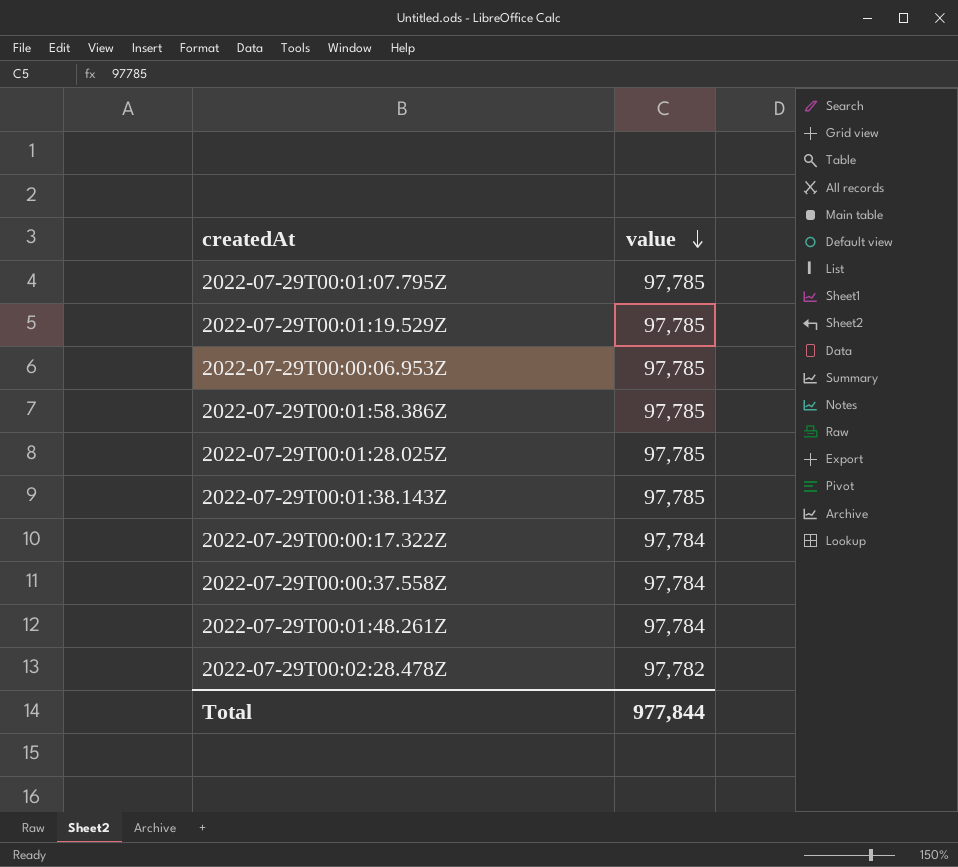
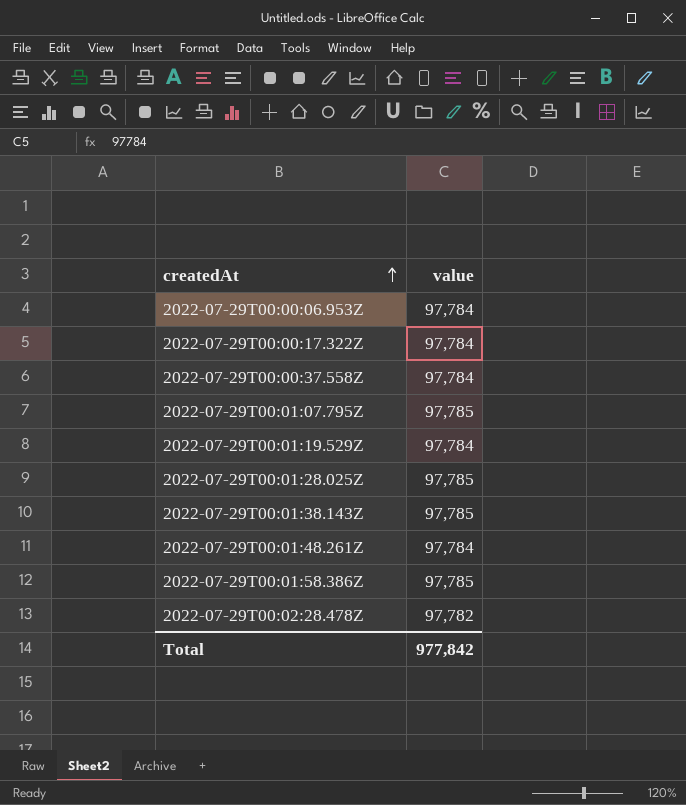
row order: value descending -> createdAt ascending
2022-07-29T00:00:06.953Z | value: 97,785 -> 97,784
2022-07-29T00:01:19.529Z | value: 97,785 -> 97,784
Total | value: 977,844 -> 977,842

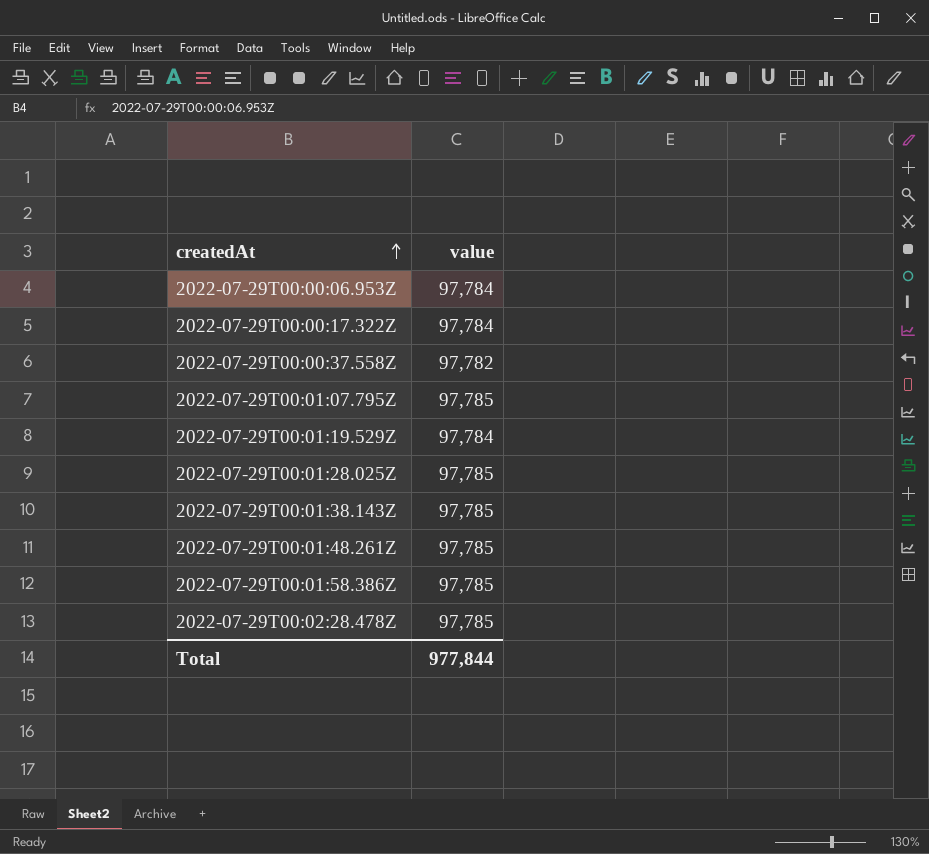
2022-07-29T00:00:37.558Z | value: 97,784 -> 97,782
2022-07-29T00:01:48.261Z | value: 97,784 -> 97,785
2022-07-29T00:02:28.478Z | value: 97,782 -> 97,785
Total | value: 977,842 -> 977,844

